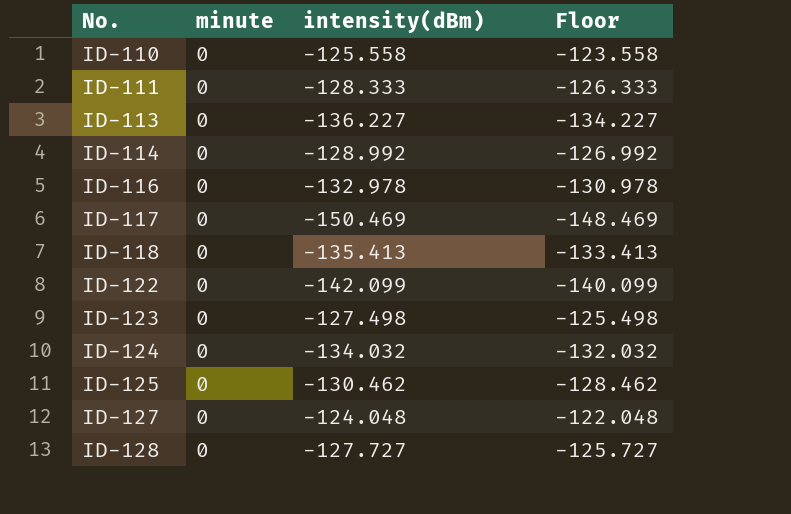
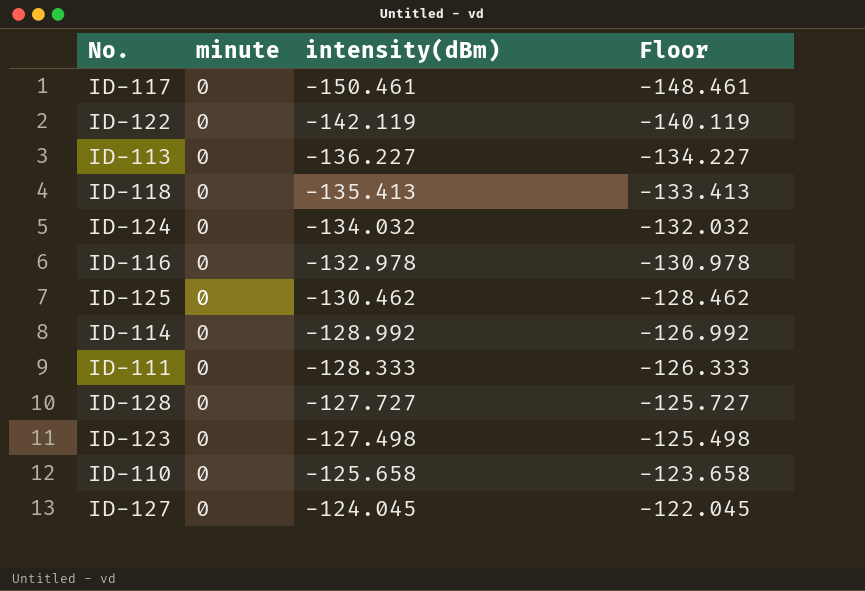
row order: No. ascending -> intensity(dBm) ascending
ID-117 | intensity(dBm): -150.469 -> -150.461
ID-117 | Floor: -148.469 -> -148.461
ID-122 | intensity(dBm): -142.099 -> -142.119
ID-122 | Floor: -140.099 -> -140.119
ID-110 | intensity(dBm): -125.558 -> -125.658
ID-110 | Floor: -123.558 -> -123.658
ID-127 | intensity(dBm): -124.048 -> -124.045
ID-127 | Floor: -122.048 -> -122.045

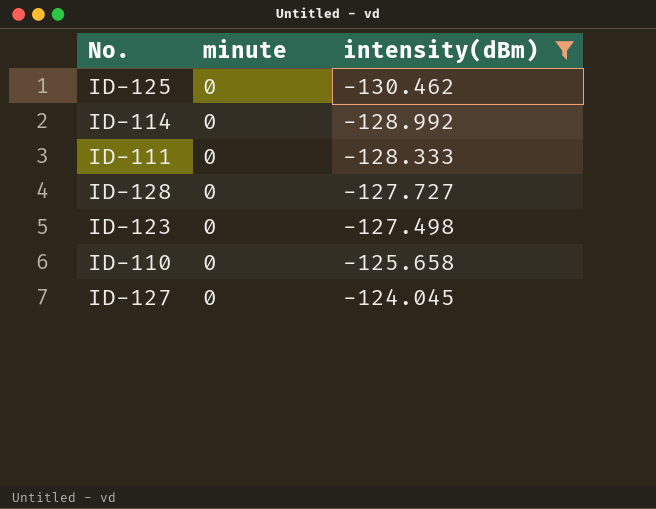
filter: none -> intensity(dBm) >= -130.462
column Floor | formula: [intensity(dBm)] + 2 -> none

